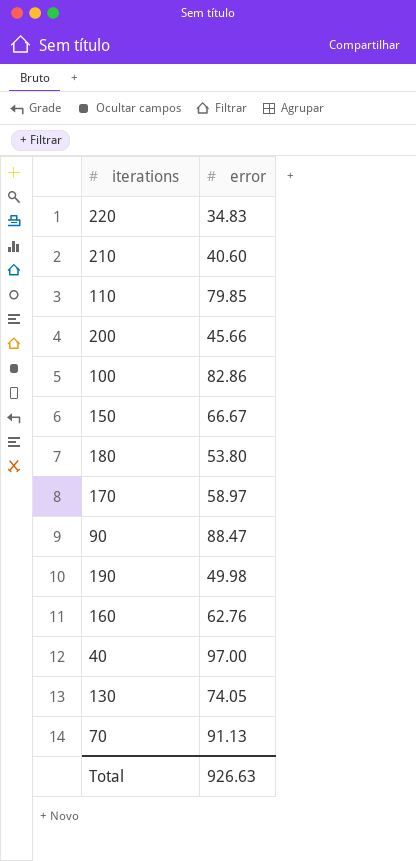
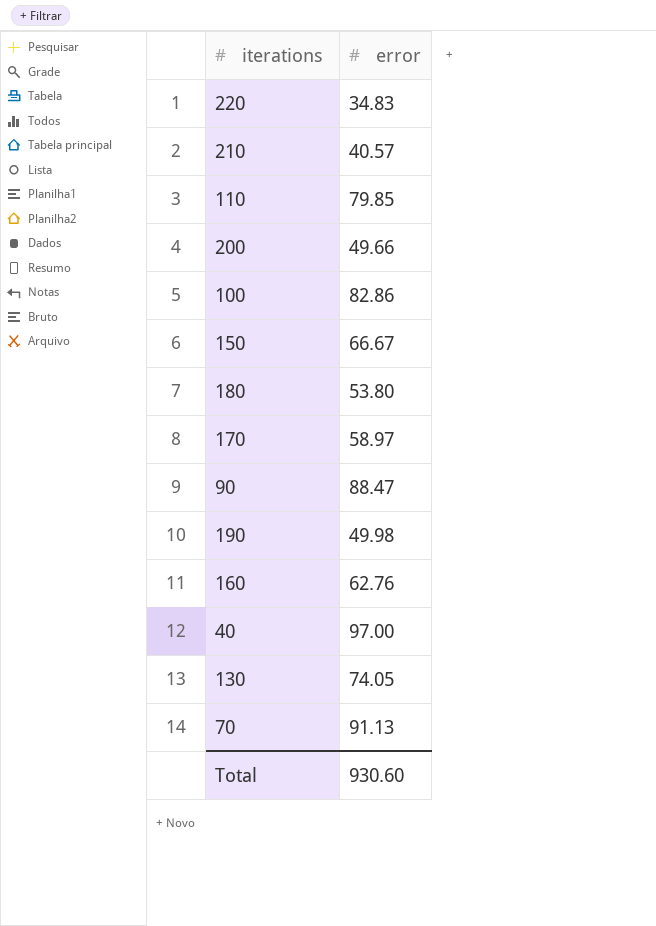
210 | error: 40.60 -> 40.57
200 | error: 45.66 -> 49.66
Total | error: 926.63 -> 930.60

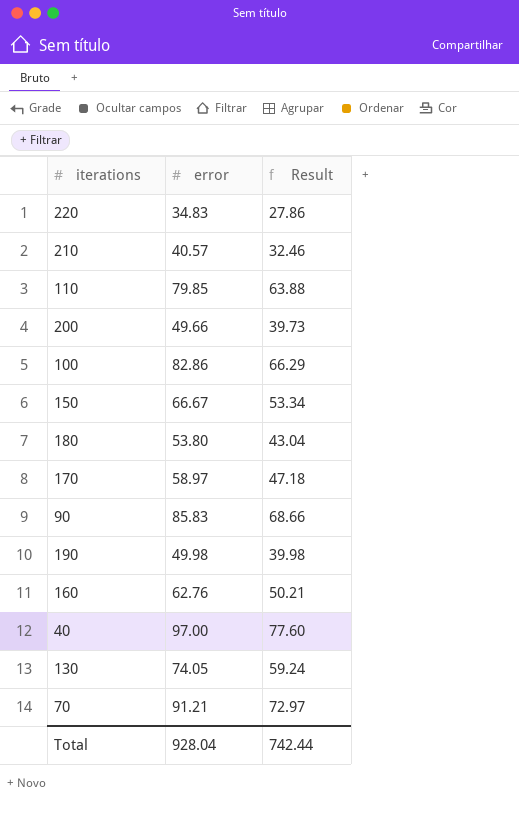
column Result | formula: none -> [error] * 0.8
90 | error: 88.47 -> 85.83
70 | error: 91.13 -> 91.21
Total | error: 930.60 -> 928.04

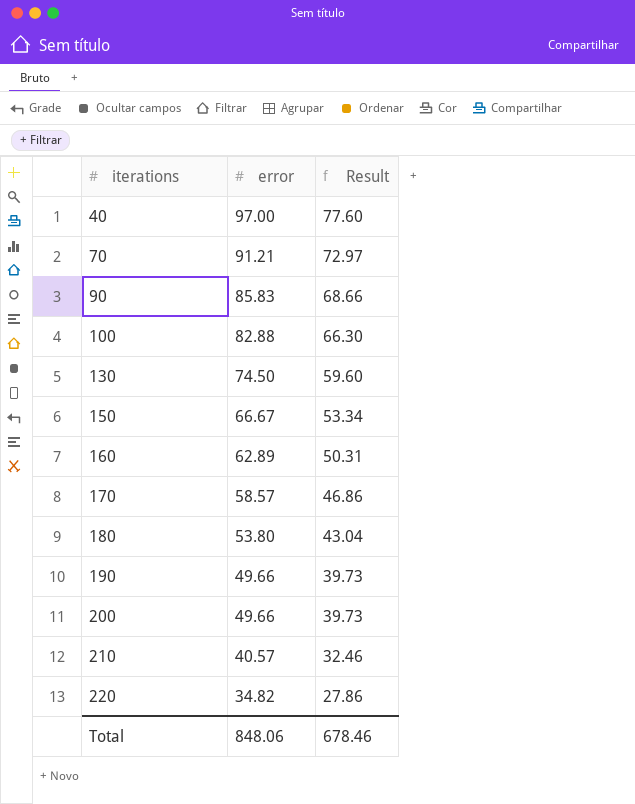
row order: none -> iterations ascending
row 110: 79.85 | 63.88 -> none
100 | error: 82.86 -> 82.88
100 | Result: 66.29 -> 66.30
130 | error: 74.05 -> 74.50
130 | Result: 59.24 -> 59.60
160 | error: 62.76 -> 62.89
160 | Result: 50.21 -> 50.31
170 | error: 58.97 -> 58.57
170 | Result: 47.18 -> 46.86
190 | error: 49.98 -> 49.66
190 | Result: 39.98 -> 39.73
220 | error: 34.83 -> 34.82
Total | error: 928.04 -> 848.06
Total | Result: 742.44 -> 678.46

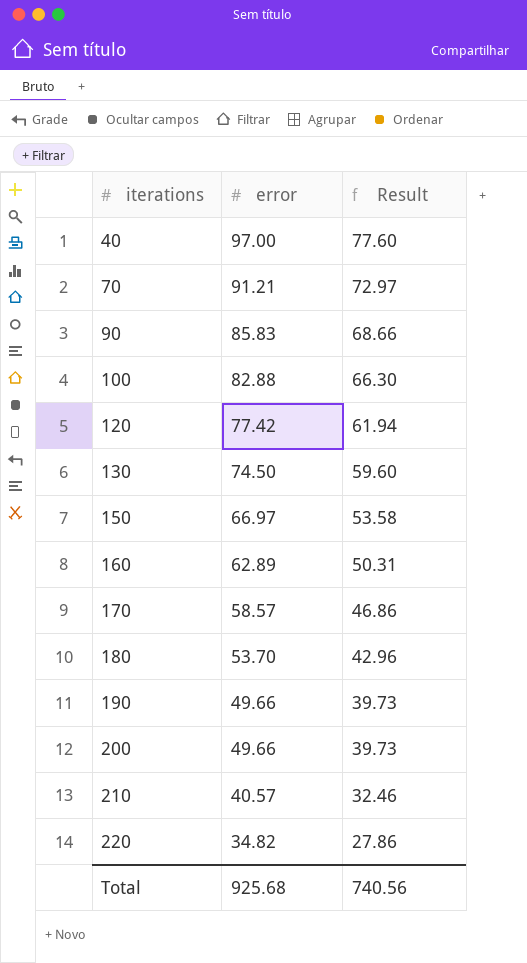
row 120: none -> 77.42 | 61.94
150 | error: 66.67 -> 66.97
150 | Result: 53.34 -> 53.58
180 | error: 53.80 -> 53.70
180 | Result: 43.04 -> 42.96
Total | error: 848.06 -> 925.68
Total | Result: 678.46 -> 740.56

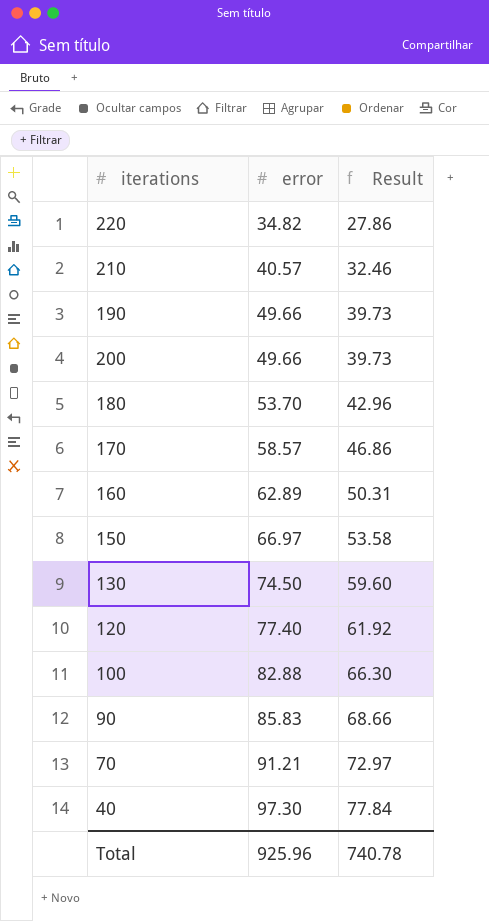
row order: iterations ascending -> error ascending
120 | error: 77.42 -> 77.40
120 | Result: 61.94 -> 61.92
40 | error: 97.00 -> 97.30
40 | Result: 77.60 -> 77.84
Total | error: 925.68 -> 925.96
Total | Result: 740.56 -> 740.78

